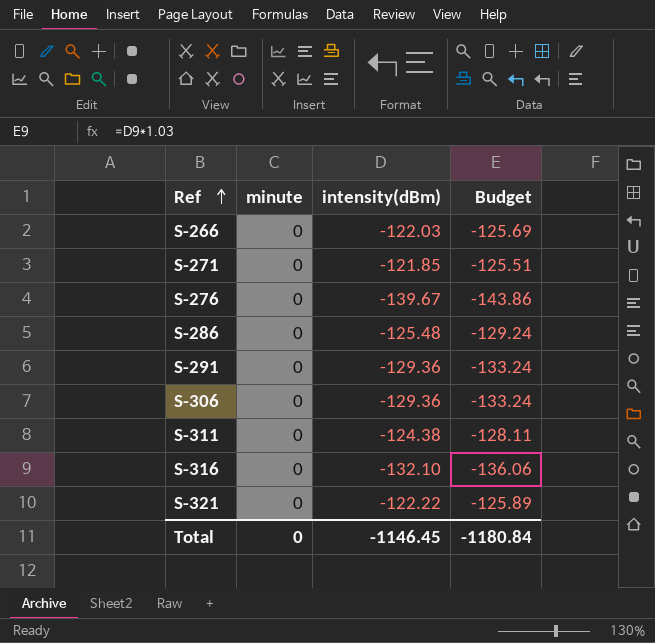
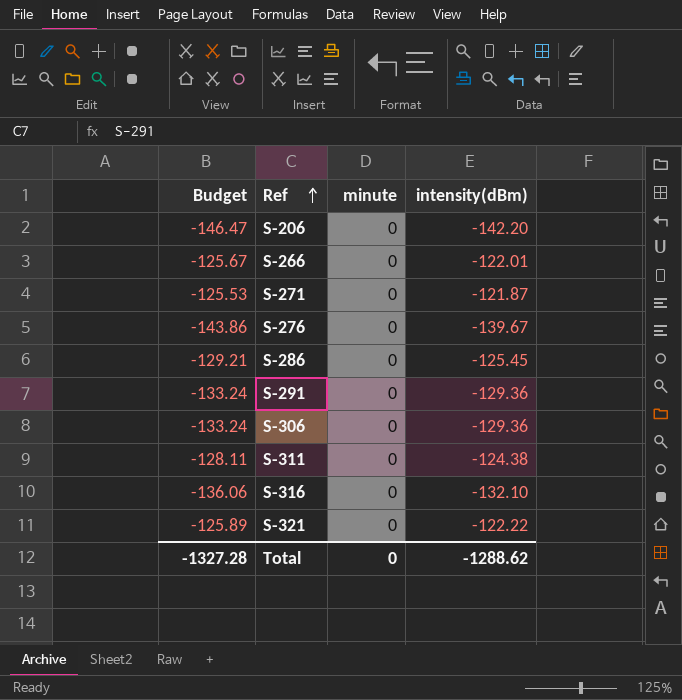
column Budget | position: 4 -> 1
row S-206: none -> -146.47 | 0 | -142.20
S-266 | Budget: -125.69 -> -125.67
S-266 | intensity(dBm): -122.03 -> -122.01
S-271 | Budget: -125.51 -> -125.53
S-271 | intensity(dBm): -121.85 -> -121.87
S-286 | Budget: -129.24 -> -129.21
S-286 | intensity(dBm): -125.48 -> -125.45
Total | Budget: -1180.84 -> -1327.28
Total | intensity(dBm): -1146.45 -> -1288.62

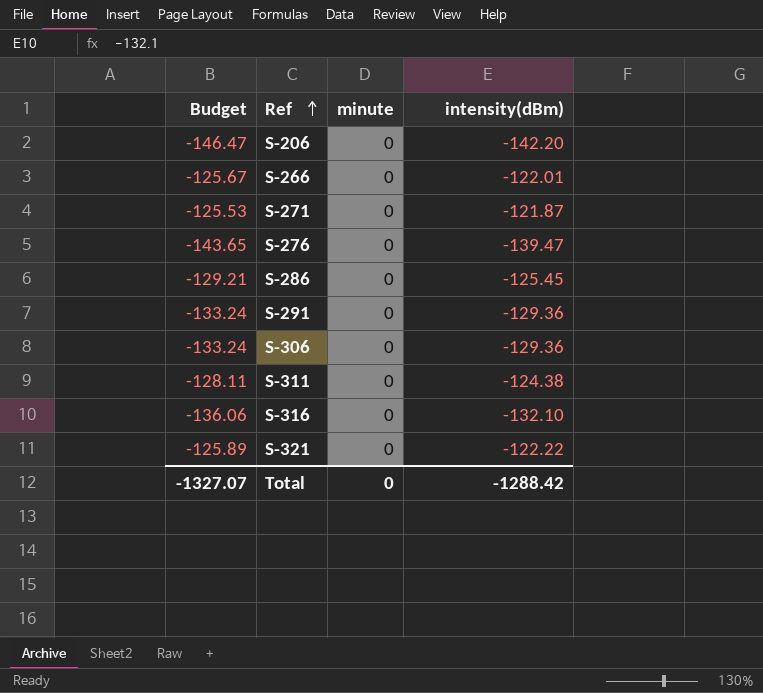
S-276 | Budget: -143.86 -> -143.65
S-276 | intensity(dBm): -139.67 -> -139.47
Total | Budget: -1327.28 -> -1327.07
Total | intensity(dBm): -1288.62 -> -1288.42

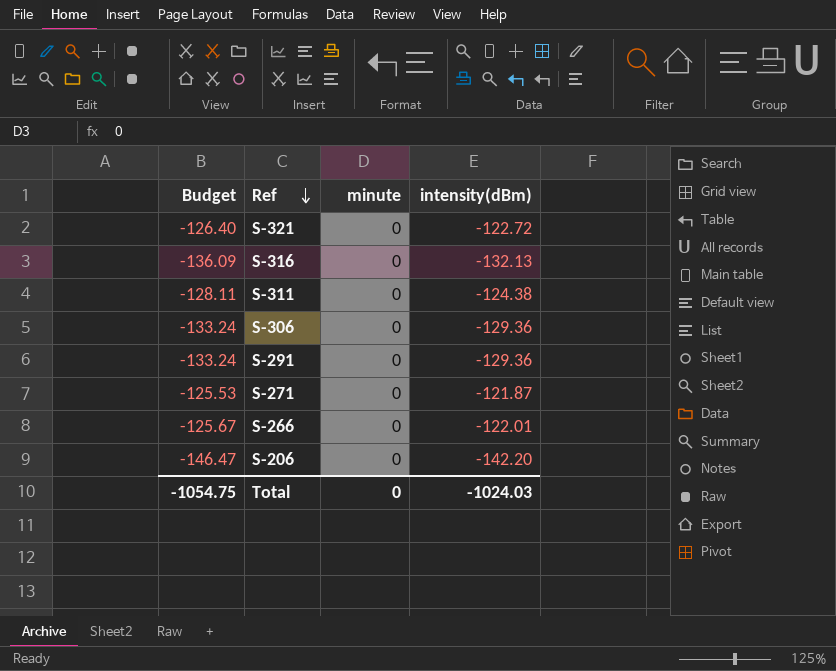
row order: Ref ascending -> Ref descending
row S-276: -143.65 | 0 | -139.47 -> none
row S-286: -129.21 | 0 | -125.45 -> none
S-321 | Budget: -125.89 -> -126.40
S-321 | intensity(dBm): -122.22 -> -122.72
S-316 | Budget: -136.06 -> -136.09
S-316 | intensity(dBm): -132.10 -> -132.13
Total | Budget: -1327.07 -> -1054.75
Total | intensity(dBm): -1288.42 -> -1024.03

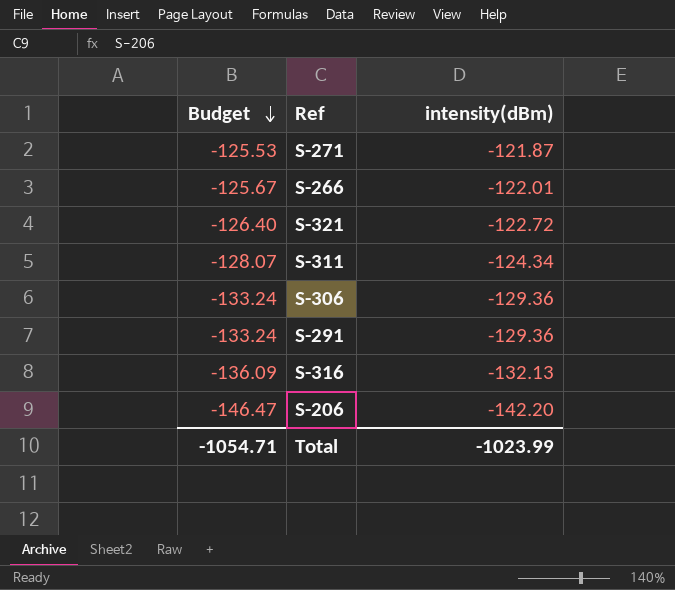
row order: Ref descending -> Budget descending
column minute | position: 3 -> none
S-311 | Budget: -128.11 -> -128.07
S-311 | intensity(dBm): -124.38 -> -124.34
Total | Budget: -1054.75 -> -1054.71
Total | intensity(dBm): -1024.03 -> -1023.99

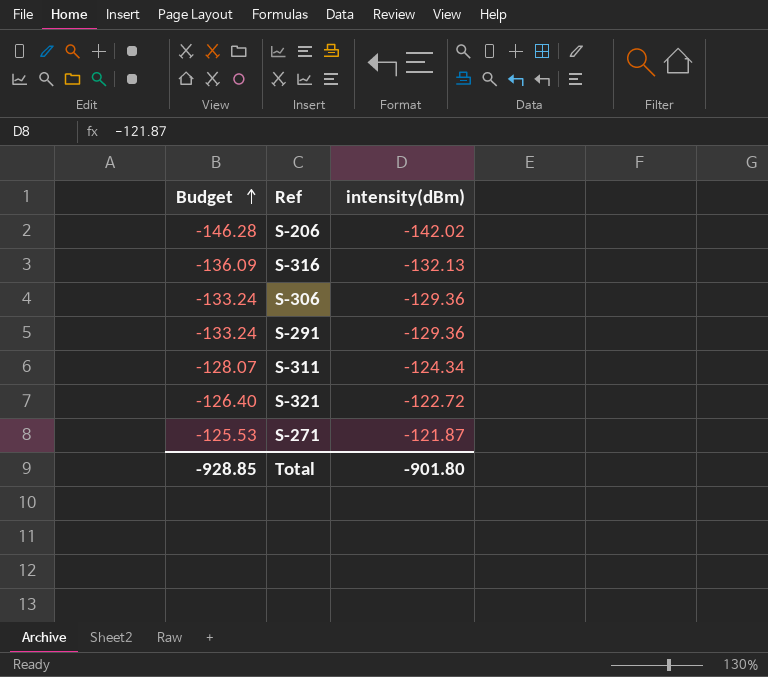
row order: Budget descending -> Budget ascending
row S-266: -125.67 | -122.01 -> none
S-206 | Budget: -146.47 -> -146.28
S-206 | intensity(dBm): -142.20 -> -142.02
Total | Budget: -1054.71 -> -928.85
Total | intensity(dBm): -1023.99 -> -901.80

